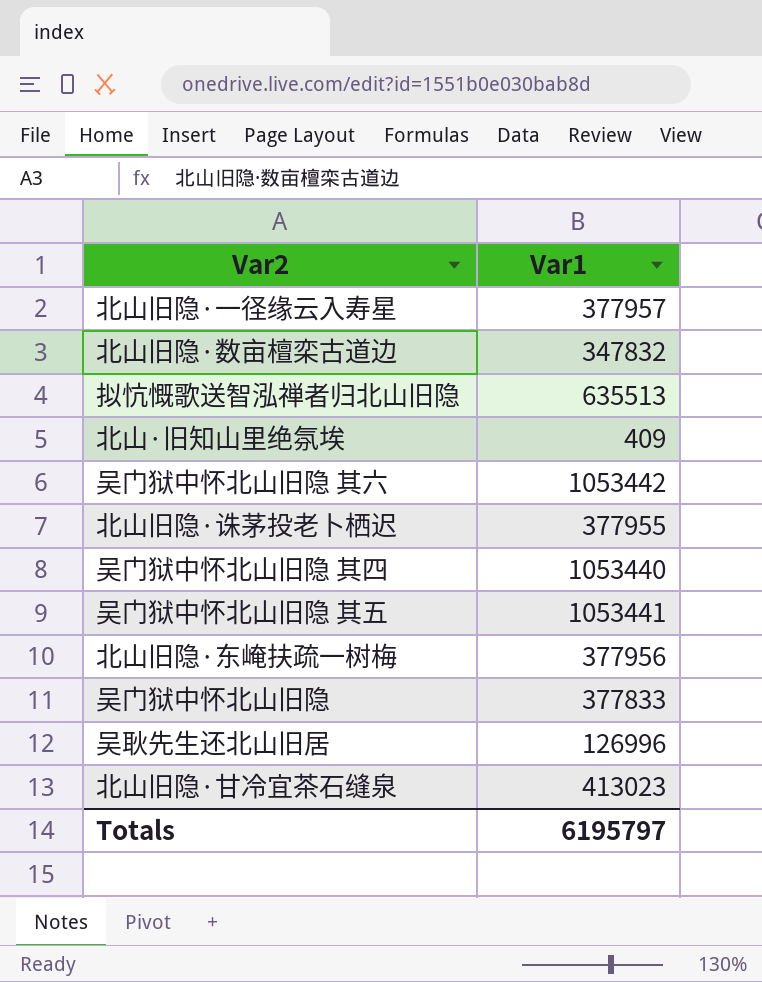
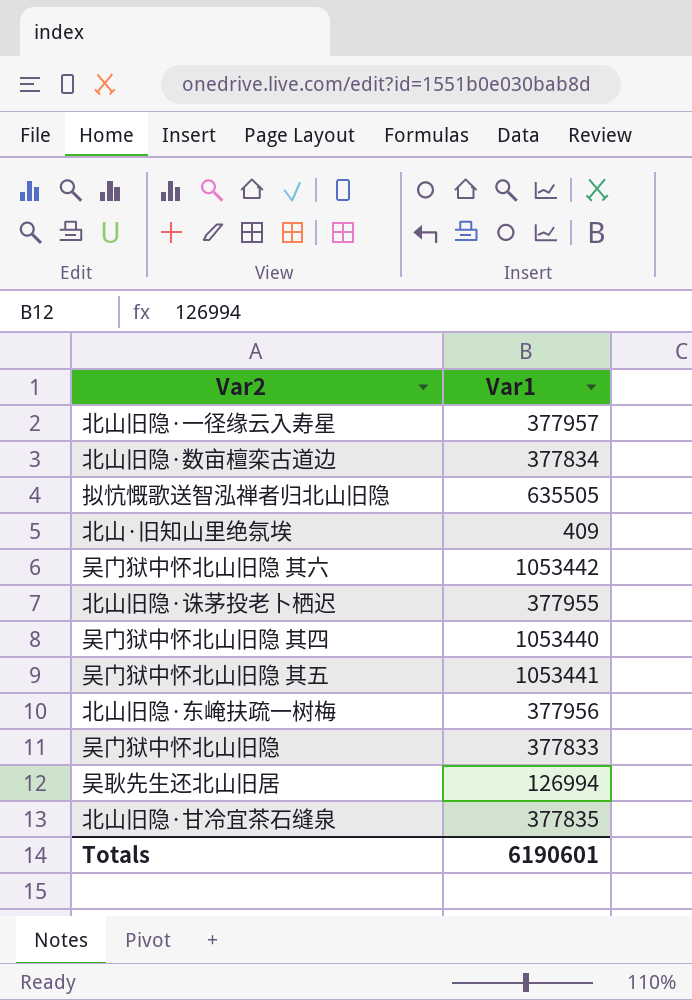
北山旧隐·数亩檀栾古道边 | Var1: 347832 -> 377834
拟忼慨歌送智泓禅者归北山旧隐 | Var1: 635513 -> 635505
吴耿先生还北山旧居 | Var1: 126996 -> 126994
北山旧隐·甘冷宜茶石缝泉 | Var1: 413023 -> 377835
Totals | Var1: 6195797 -> 6190601

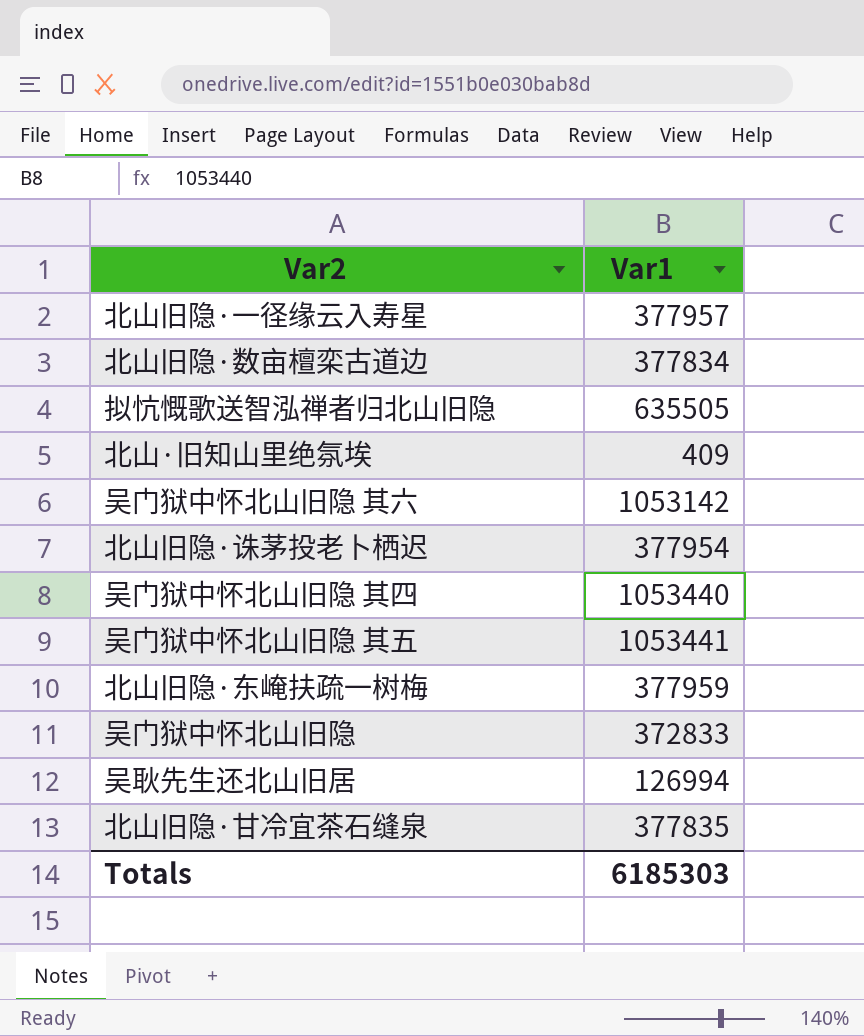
吴门狱中怀北山旧隐 其六 | Var1: 1053442 -> 1053142
北山旧隐·诛茅投老卜栖迟 | Var1: 377955 -> 377954
北山旧隐·东崦扶疏一树梅 | Var1: 377956 -> 377959
吴门狱中怀北山旧隐 | Var1: 377833 -> 372833
Totals | Var1: 6190601 -> 6185303

